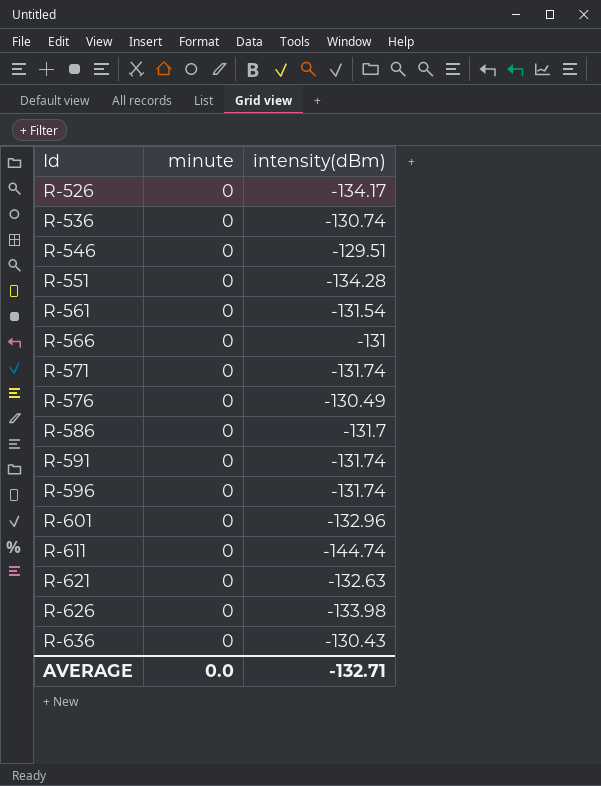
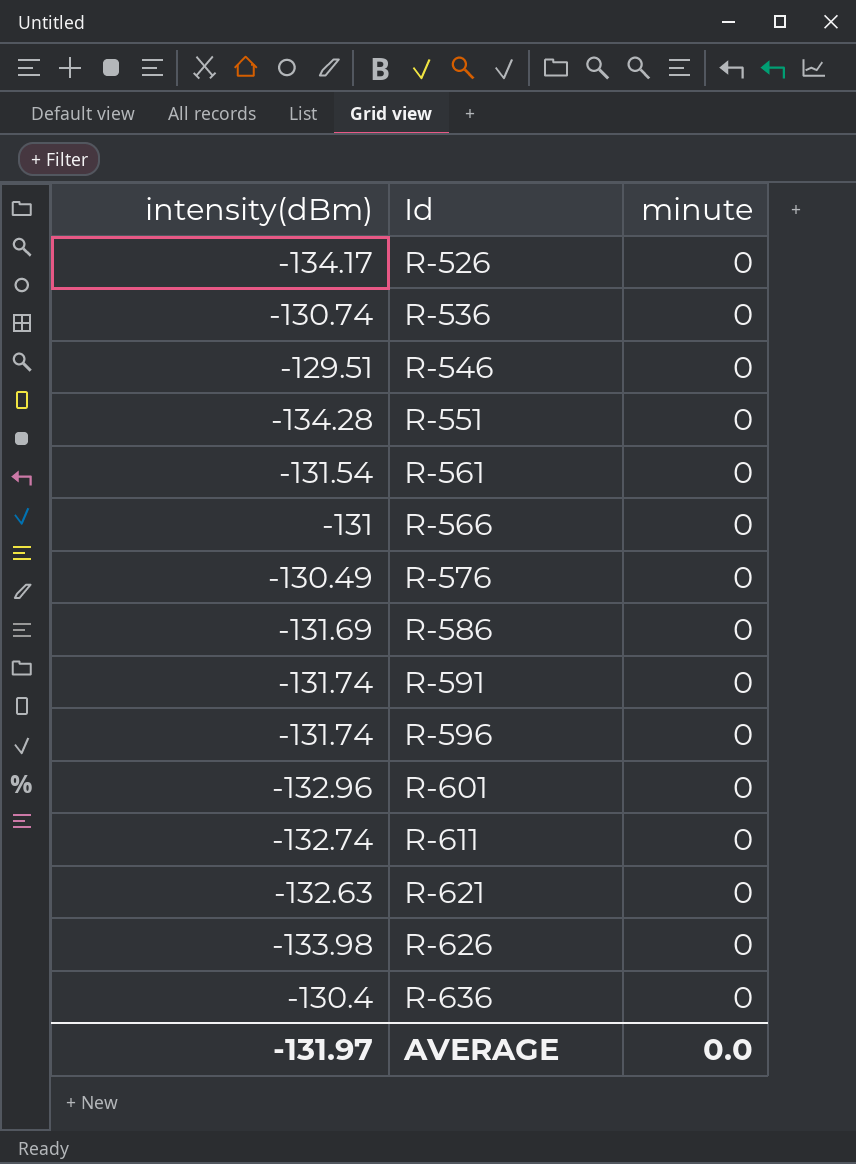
column intensity(dBm) | position: 3 -> 1
row R-571: 0 | -131.74 -> none
R-586 | intensity(dBm): -131.7 -> -131.69
R-611 | intensity(dBm): -144.74 -> -132.74
R-636 | intensity(dBm): -130.43 -> -130.4
AVERAGE | intensity(dBm): -132.71 -> -131.97

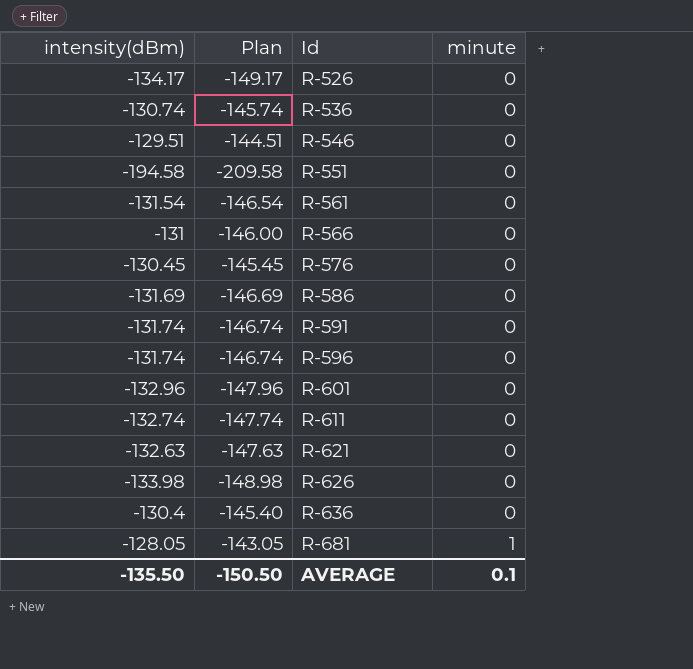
column Plan | formula: none -> [intensity(dBm)] - 15
R-551 | intensity(dBm): -134.28 -> -194.58
R-576 | intensity(dBm): -130.49 -> -130.45
row R-681: none -> -128.05 | -143.05 | 1
AVERAGE | intensity(dBm): -131.97 -> -135.50
AVERAGE | minute: 0.0 -> 0.1

